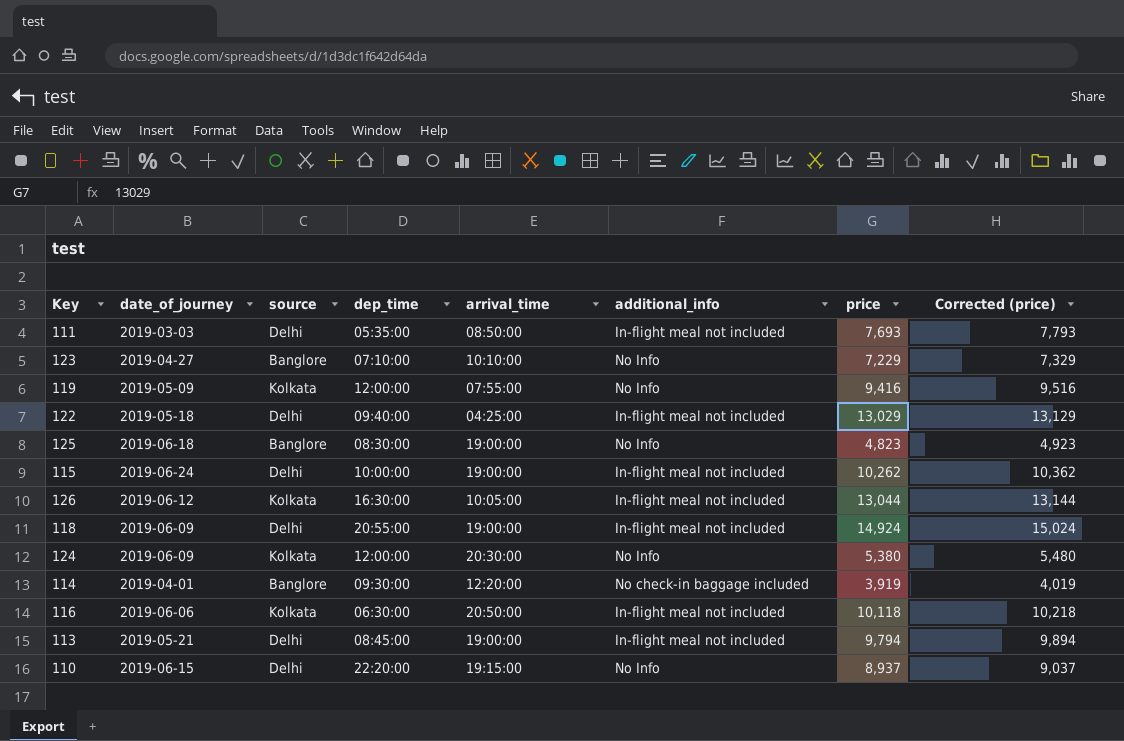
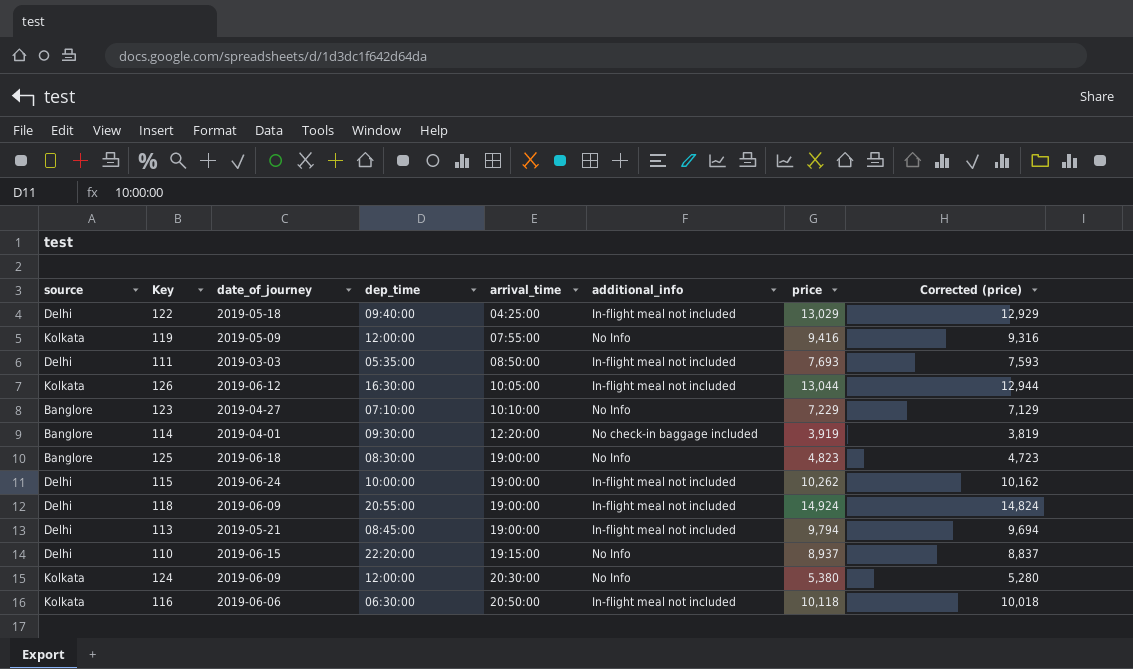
row order: none -> arrival_time ascending
column source | position: 3 -> 1
column Corrected (price) | formula: [price] + 100 -> [price] - 100

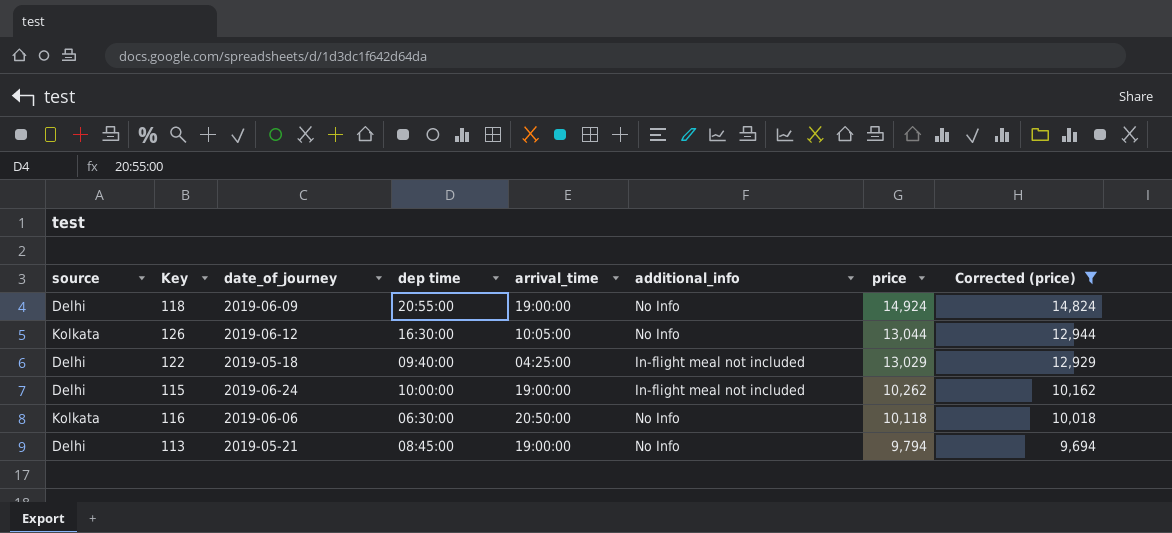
filter: none -> Corrected (price) >= 9,694
row order: arrival_time ascending -> price descending
column name: dep_time -> dep time
118 | additional_info: In-flight meal not included -> No Info
126 | additional_info: In-flight meal not included -> No Info
116 | additional_info: In-flight meal not included -> No Info
113 | additional_info: In-flight meal not included -> No Info

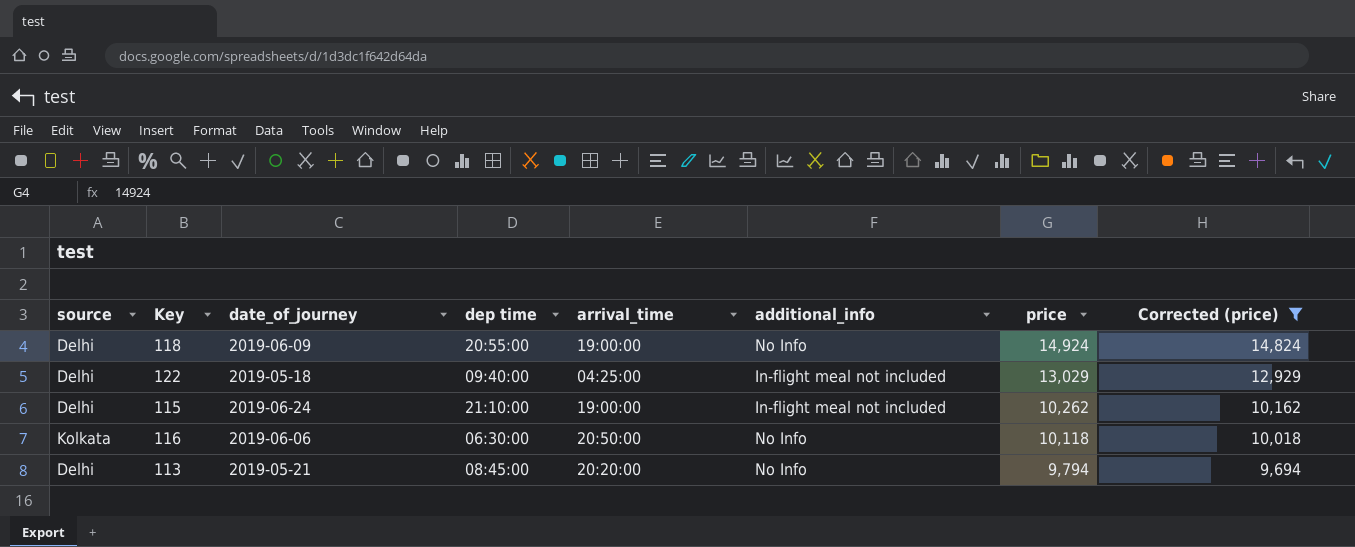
row 126: Kolkata | 2019-06-12 | 16:30:00 | 10:05:00 | No Info | 13,044 | 12,944 -> none
115 | dep time: 10:00:00 -> 21:10:00
113 | arrival_time: 19:00:00 -> 20:20:00

